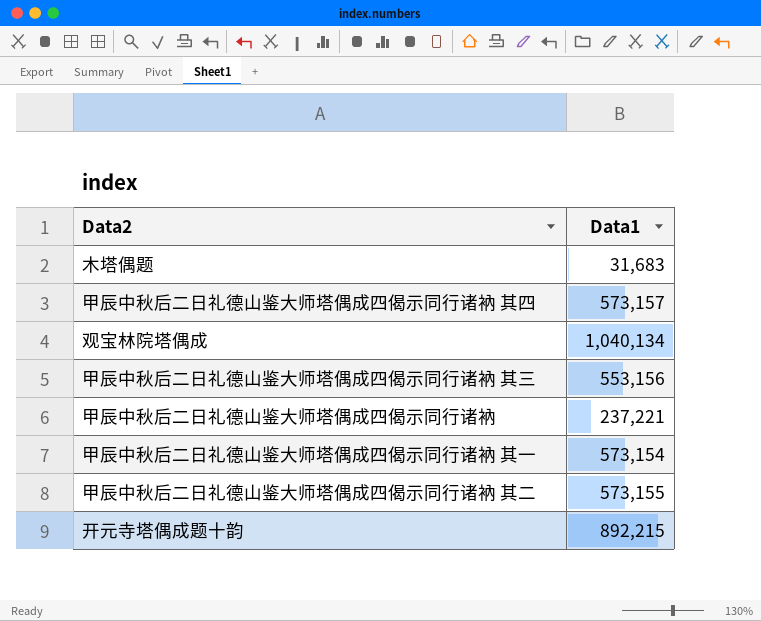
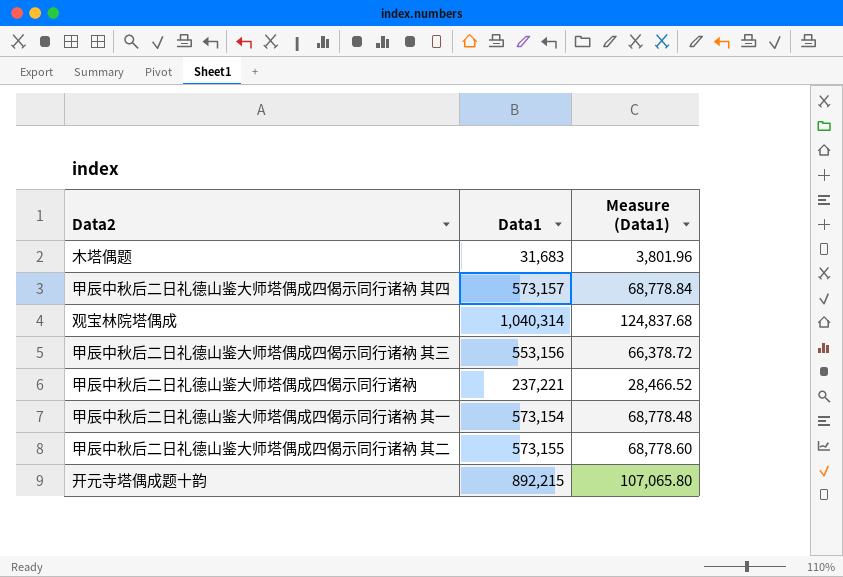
column Measure (Data1) | formula: none -> [Data1] * 0.12
观宝林院塔偶成 | Data1: 1,040,134 -> 1,040,314

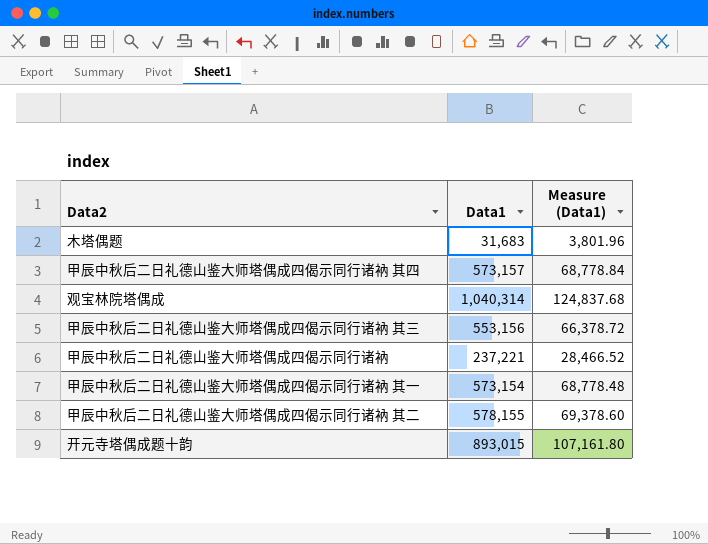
甲辰中秋后二日礼德山鉴大师塔偶成四偈示同行诸衲 其二 | Data1: 573,155 -> 578,155
甲辰中秋后二日礼德山鉴大师塔偶成四偈示同行诸衲 其二 | Measure (Data1): 68,778.60 -> 69,378.60
开元寺塔偶成题十韵 | Data1: 892,215 -> 893,015
开元寺塔偶成题十韵 | Measure (Data1): 107,065.80 -> 107,161.80

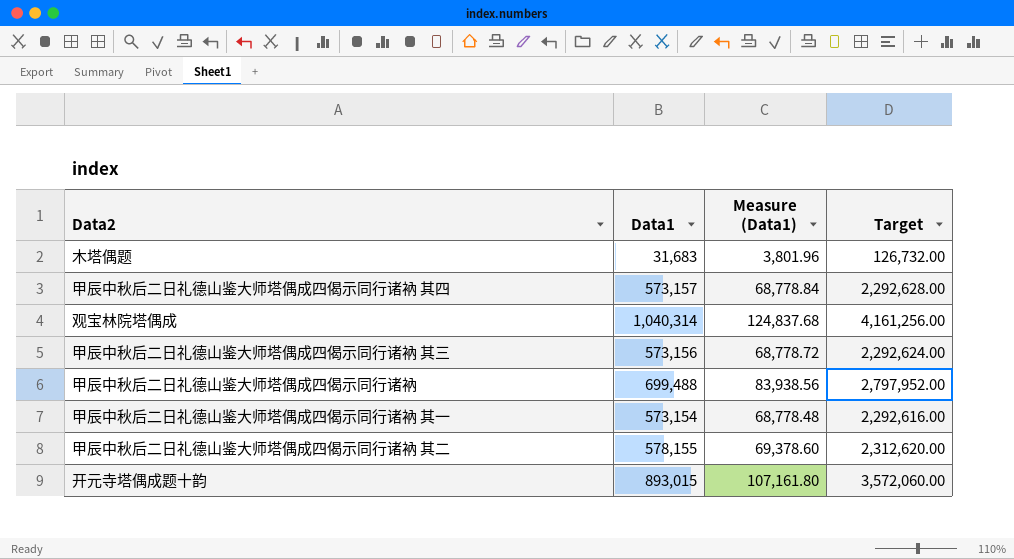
column Target | formula: none -> [Data1] * 4
甲辰中秋后二日礼德山鉴大师塔偶成四偈示同行诸衲 其三 | Data1: 553,156 -> 573,156
甲辰中秋后二日礼德山鉴大师塔偶成四偈示同行诸衲 其三 | Measure (Data1): 66,378.72 -> 68,778.72
甲辰中秋后二日礼德山鉴大师塔偶成四偈示同行诸衲 | Data1: 237,221 -> 699,488
甲辰中秋后二日礼德山鉴大师塔偶成四偈示同行诸衲 | Measure (Data1): 28,466.52 -> 83,938.56

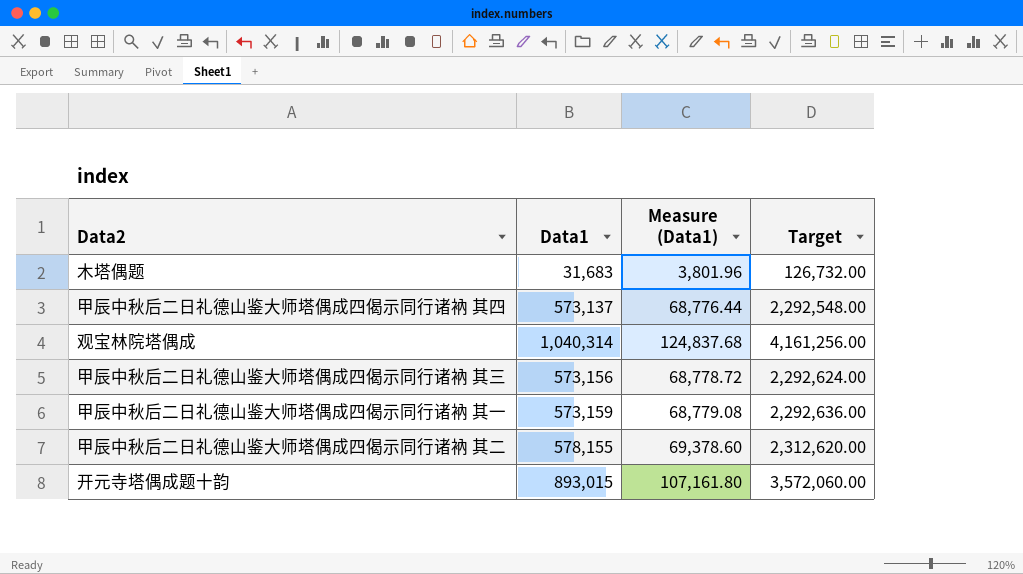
row 甲辰中秋后二日礼德山鉴大师塔偶成四偈示同行诸衲: 699,488 | 83,938.56 | 2,797,952.00 -> none
甲辰中秋后二日礼德山鉴大师塔偶成四偈示同行诸衲 其四 | Data1: 573,157 -> 573,137
甲辰中秋后二日礼德山鉴大师塔偶成四偈示同行诸衲 其四 | Measure (Data1): 68,778.84 -> 68,776.44
甲辰中秋后二日礼德山鉴大师塔偶成四偈示同行诸衲 其四 | Target: 2,292,628.00 -> 2,292,548.00
甲辰中秋后二日礼德山鉴大师塔偶成四偈示同行诸衲 其一 | Data1: 573,154 -> 573,159
甲辰中秋后二日礼德山鉴大师塔偶成四偈示同行诸衲 其一 | Measure (Data1): 68,778.48 -> 68,779.08
甲辰中秋后二日礼德山鉴大师塔偶成四偈示同行诸衲 其一 | Target: 2,292,616.00 -> 2,292,636.00

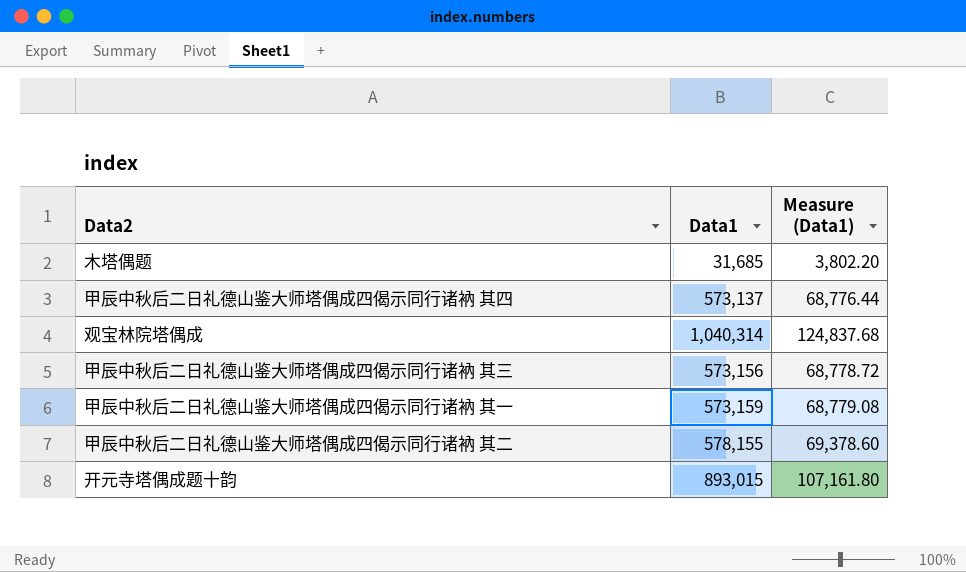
column Target | formula: [Data1] * 4 -> none
木塔偶题 | Data1: 31,683 -> 31,685
木塔偶题 | Measure (Data1): 3,801.96 -> 3,802.20

